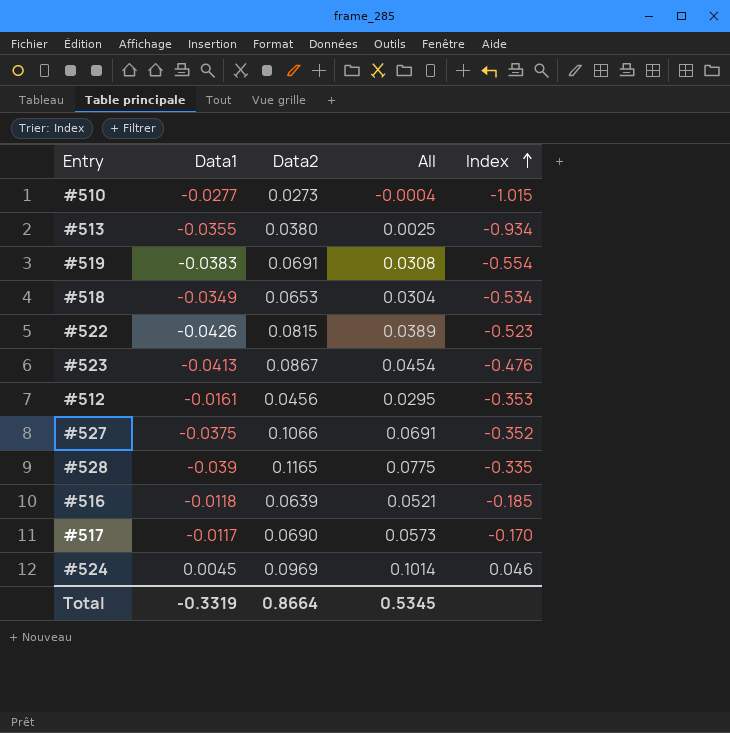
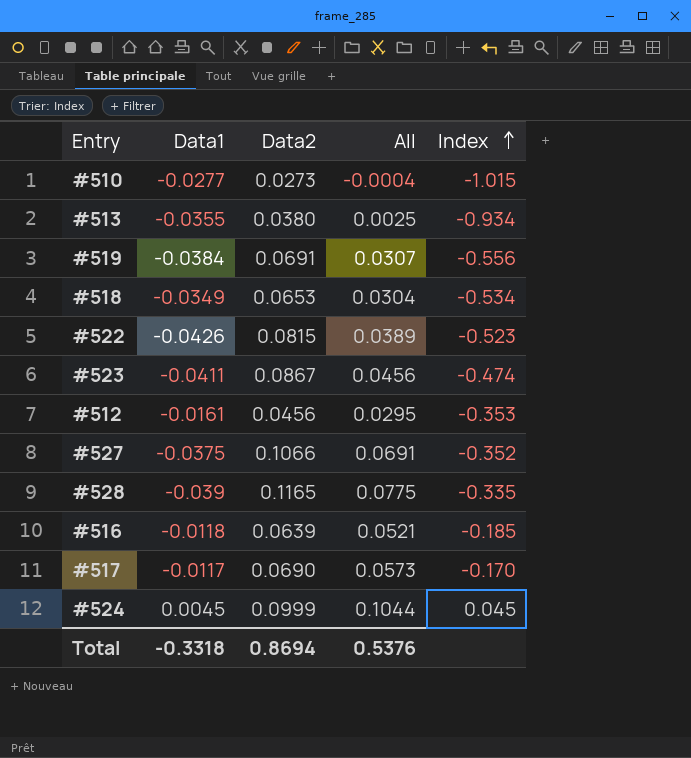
#519 | Data1: -0.0383 -> -0.0384
#519 | All: 0.0308 -> 0.0307
#519 | Index: -0.554 -> -0.556
#523 | Data1: -0.0413 -> -0.0411
#523 | All: 0.0454 -> 0.0456
#523 | Index: -0.476 -> -0.474
#524 | Data2: 0.0969 -> 0.0999
#524 | All: 0.1014 -> 0.1044
#524 | Index: 0.046 -> 0.045
Total | Data1: -0.3319 -> -0.3318
Total | Data2: 0.8664 -> 0.8694
Total | All: 0.5345 -> 0.5376

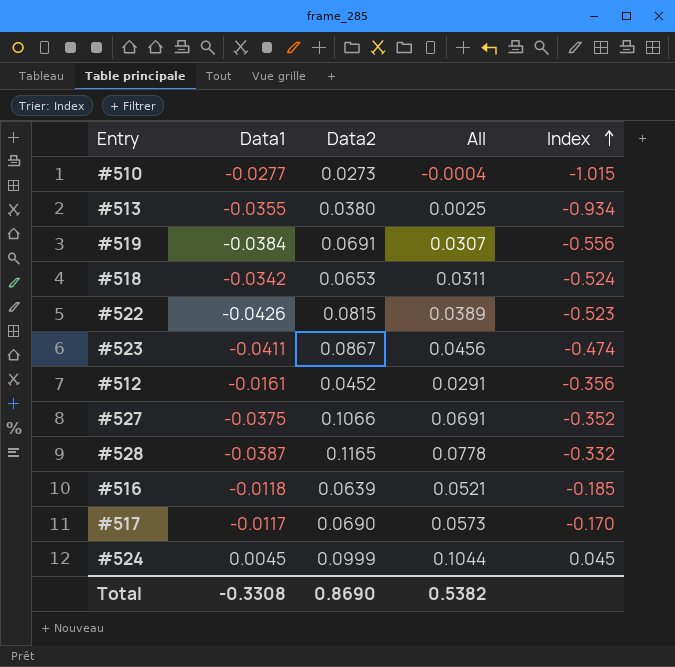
#518 | Data1: -0.0349 -> -0.0342
#518 | All: 0.0304 -> 0.0311
#518 | Index: -0.534 -> -0.524
#512 | Data2: 0.0456 -> 0.0452
#512 | All: 0.0295 -> 0.0291
#512 | Index: -0.353 -> -0.356
#528 | Data1: -0.039 -> -0.0387
#528 | All: 0.0775 -> 0.0778
#528 | Index: -0.335 -> -0.332
Total | Data1: -0.3318 -> -0.3308
Total | Data2: 0.8694 -> 0.8690
Total | All: 0.5376 -> 0.5382

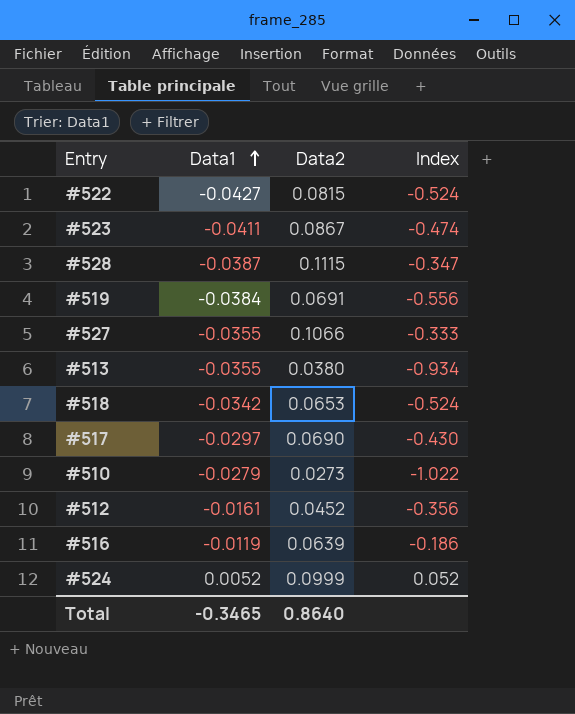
row order: Index ascending -> Data1 ascending
column All | formula: [Data1] + [Data2] -> none
#522 | Data1: -0.0426 -> -0.0427
#522 | Index: -0.523 -> -0.524
#528 | Data2: 0.1165 -> 0.1115
#528 | Index: -0.332 -> -0.347
#527 | Data1: -0.0375 -> -0.0355
#527 | Index: -0.352 -> -0.333
#517 | Data1: -0.0117 -> -0.0297
#517 | Index: -0.170 -> -0.430
#510 | Data1: -0.0277 -> -0.0279
#510 | Index: -1.015 -> -1.022
#516 | Data1: -0.0118 -> -0.0119
#516 | Index: -0.185 -> -0.186
#524 | Data1: 0.0045 -> 0.0052
#524 | Index: 0.045 -> 0.052
Total | Data1: -0.3308 -> -0.3465
Total | Data2: 0.8690 -> 0.8640

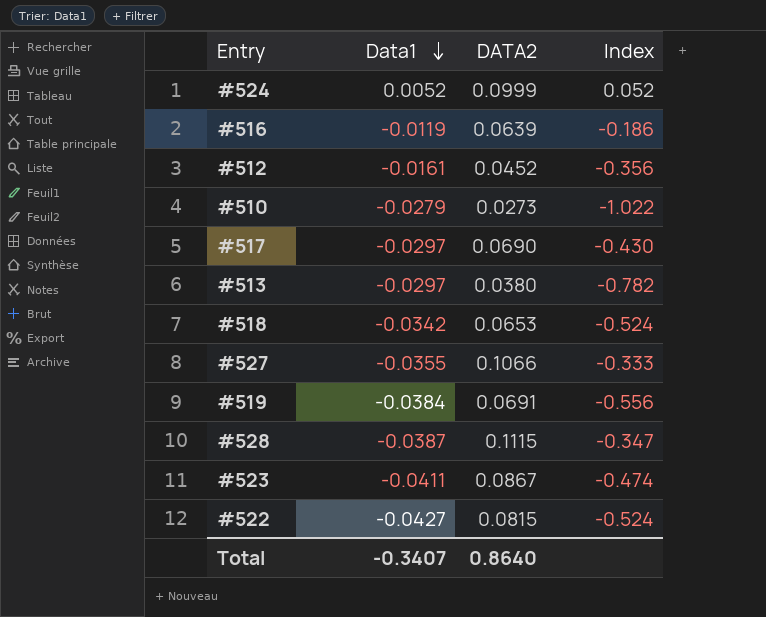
row order: Data1 ascending -> Data1 descending
column name: Data2 -> DATA2
#513 | Data1: -0.0355 -> -0.0297
#513 | Index: -0.934 -> -0.782
Total | Data1: -0.3465 -> -0.3407

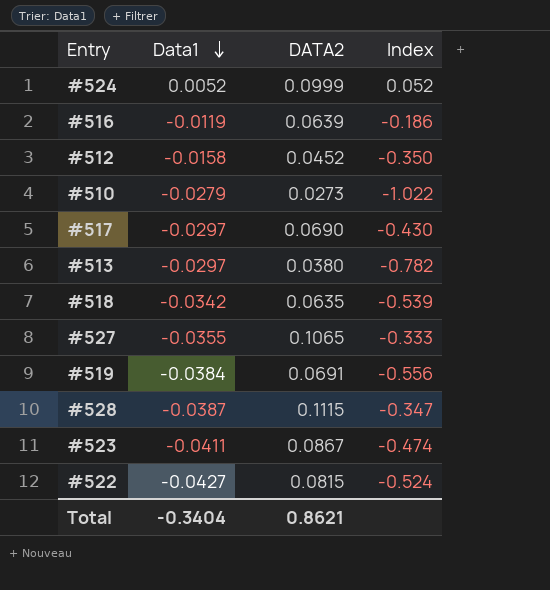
#512 | Data1: -0.0161 -> -0.0158
#512 | Index: -0.356 -> -0.350
#518 | DATA2: 0.0653 -> 0.0635
#518 | Index: -0.524 -> -0.539
#527 | DATA2: 0.1066 -> 0.1065
Total | Data1: -0.3407 -> -0.3404
Total | DATA2: 0.8640 -> 0.8621

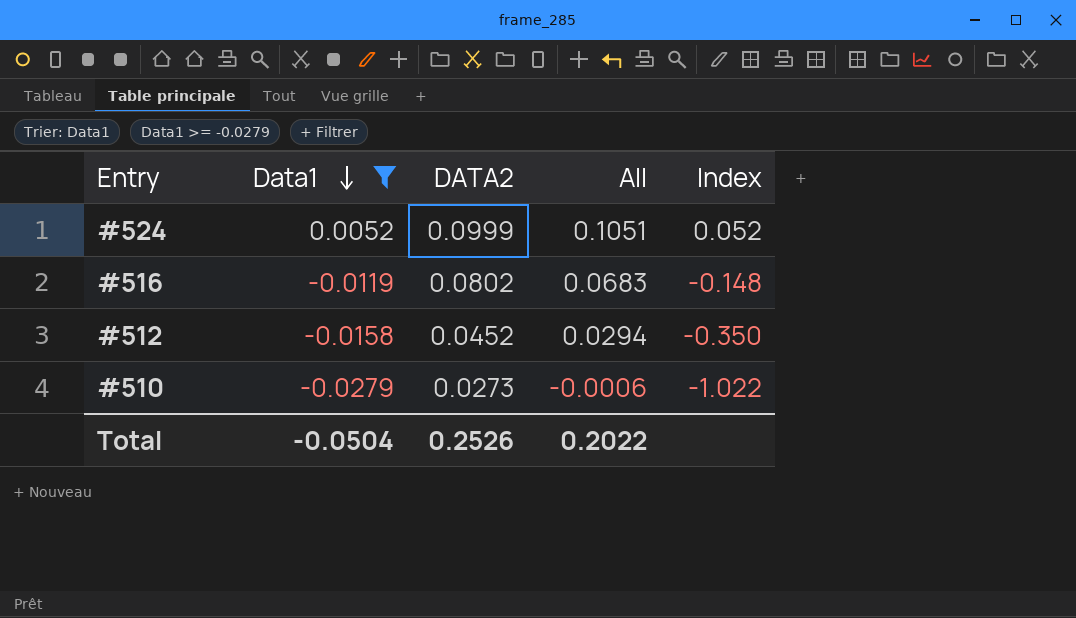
filter: none -> Data1 >= -0.0279
column All | formula: none -> [Data1] + [DATA2]
#516 | DATA2: 0.0639 -> 0.0802
#516 | Index: -0.186 -> -0.148
Total | Data1: -0.3404 -> -0.0504
Total | DATA2: 0.8621 -> 0.2526

